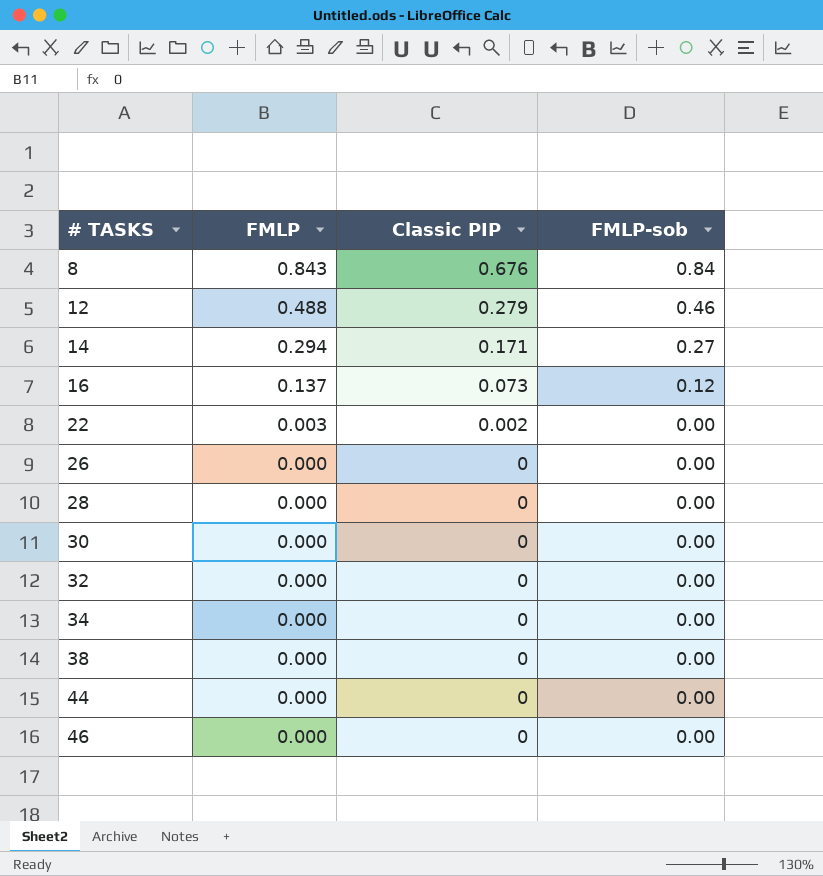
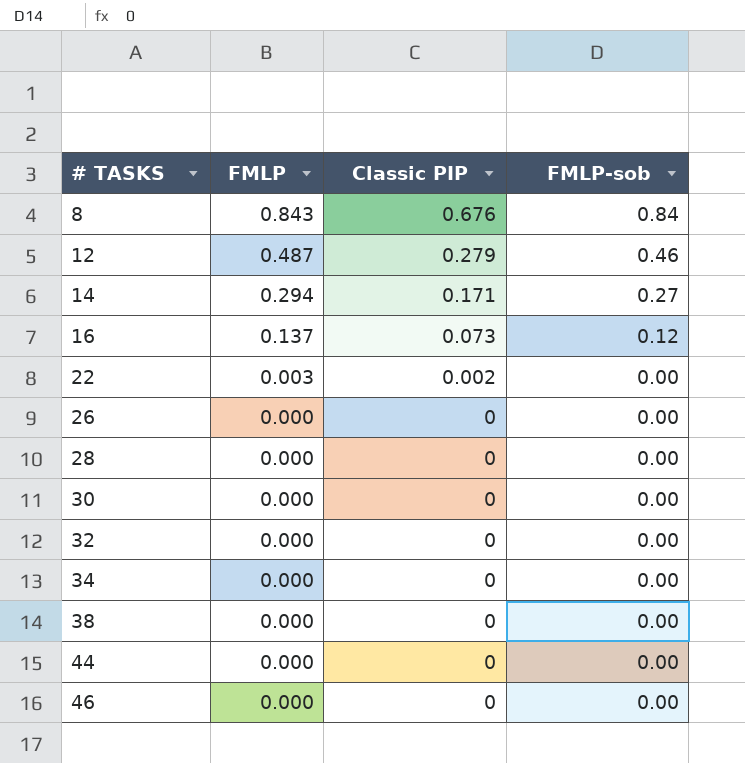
12 | FMLP: 0.488 -> 0.487

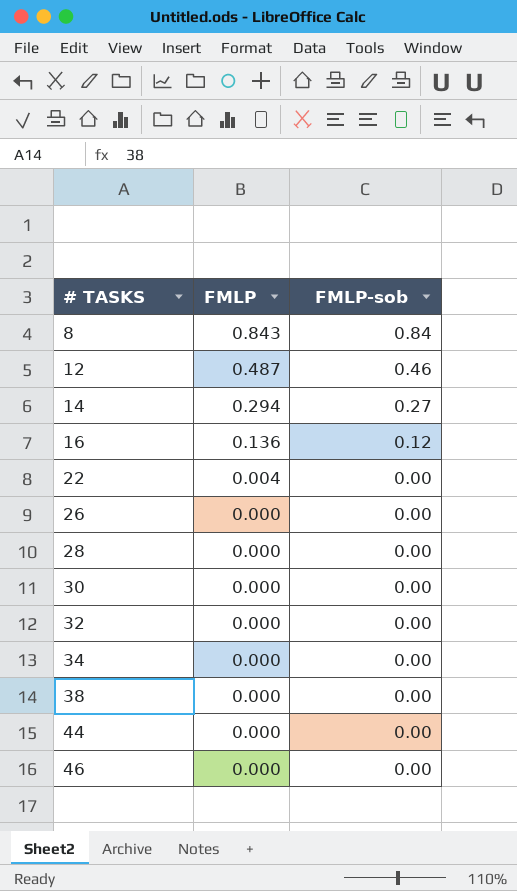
column Classic PIP | position: 3 -> none
16 | FMLP: 0.137 -> 0.136
22 | FMLP: 0.003 -> 0.004

